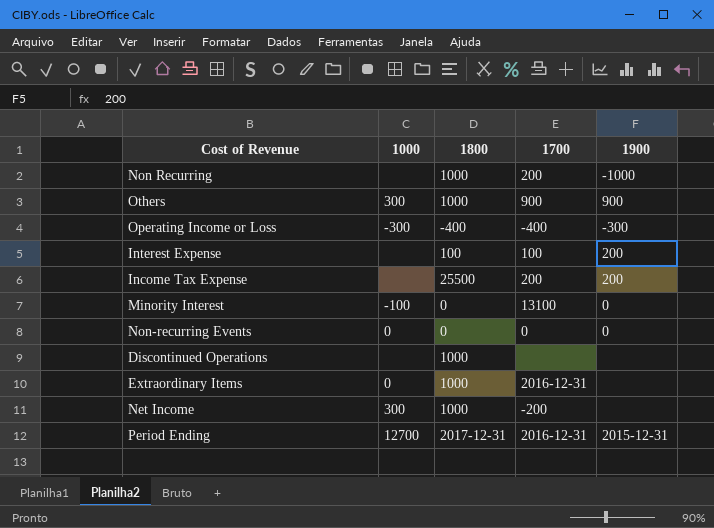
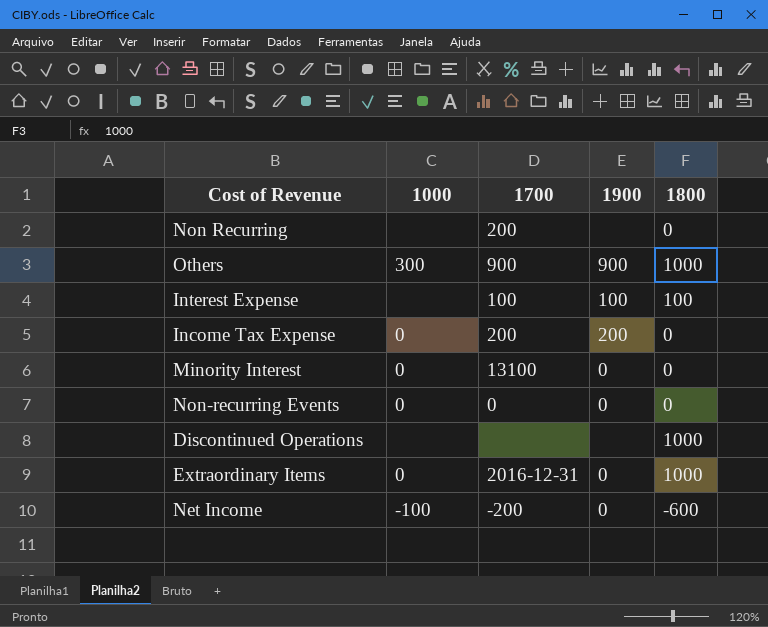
column 1800 | position: 3 -> 5
row Operating Income or Loss: -300 | -400 | -400 | -300 -> none
row Period Ending: 12700 | 2017-12-31 | 2016-12-31 | 2015-12-31 -> none
Non Recurring | 1900: -1000 -> none
Non Recurring | 1800: 1000 -> 0
Interest Expense | 1900: 200 -> 100
Income Tax Expense | 1000: none -> 0
Income Tax Expense | 1800: 25500 -> 0
Minority Interest | 1000: -100 -> 0
Extraordinary Items | 1900: none -> 0
Net Income | 1000: 300 -> -100
Net Income | 1900: none -> 0
Net Income | 1800: 1000 -> -600

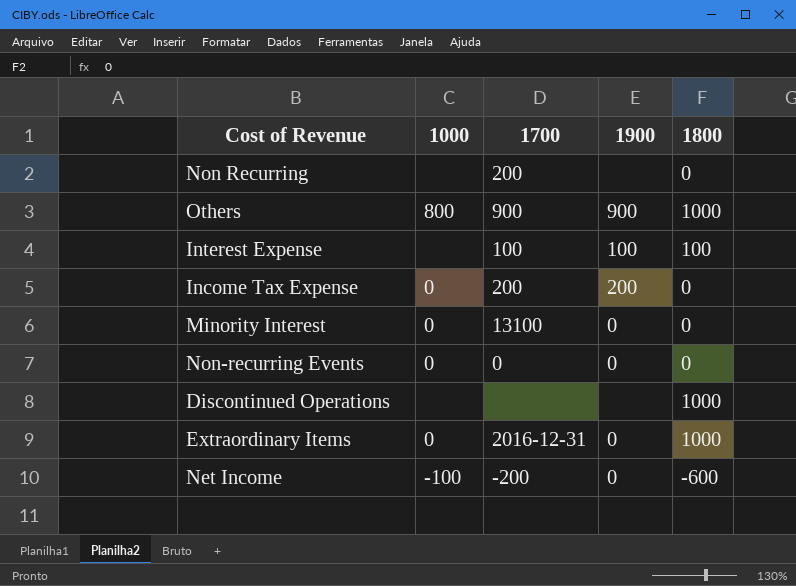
Others | 1000: 300 -> 800

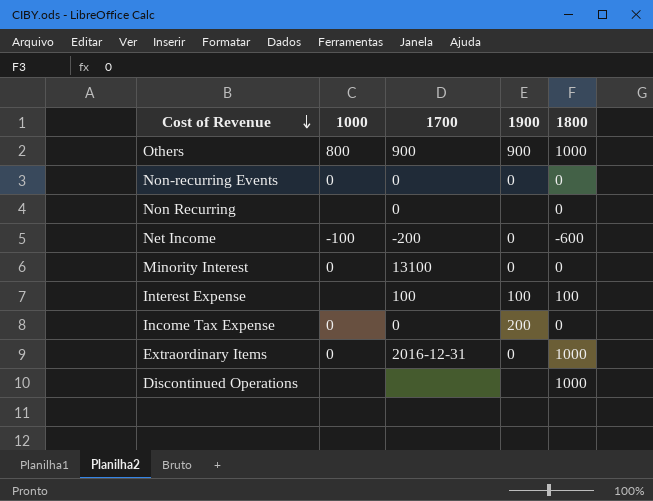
row order: none -> Cost of Revenue descending
Non Recurring | 1700: 200 -> 0
Income Tax Expense | 1700: 200 -> 0

